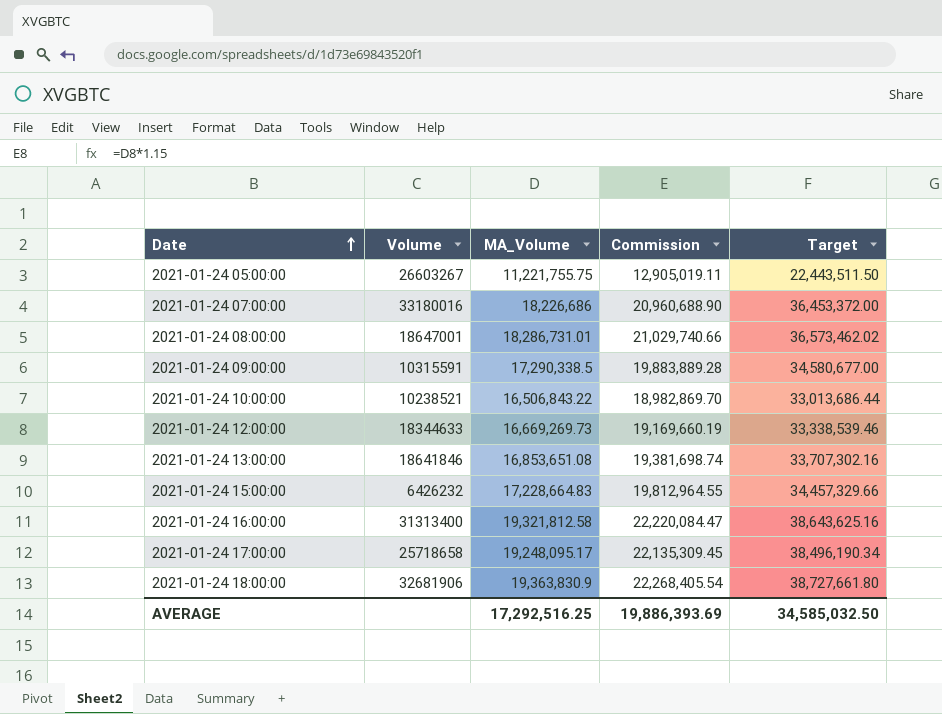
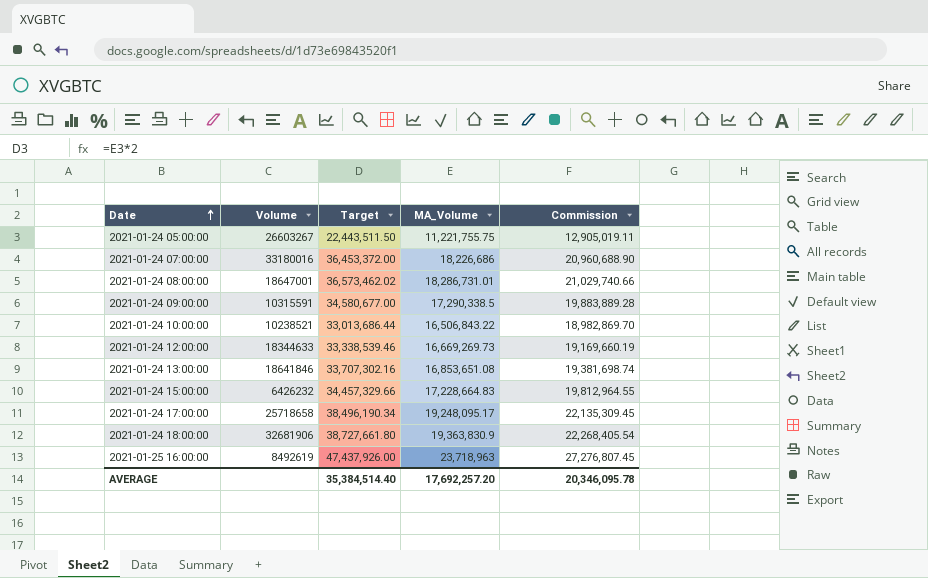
column Target | position: 5 -> 3
row 2021-01-24 16:00:00: 31313400 | 19,321,812.58 | 22,220,084.47 | 38,643,625.16 -> none
row 2021-01-25 16:00:00: none -> 8492619 | 47,437,926.00 | 23,718,963 | 27,276,807.45
AVERAGE | Target: 34,585,032.50 -> 35,384,514.40
AVERAGE | MA_Volume: 17,292,516.25 -> 17,692,257.20
AVERAGE | Commission: 19,886,393.69 -> 20,346,095.78

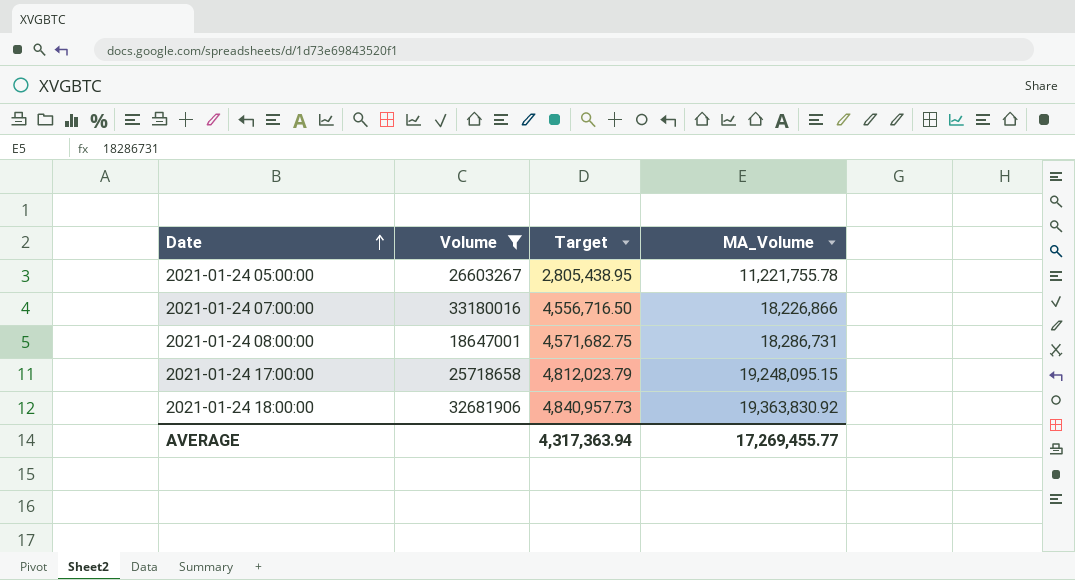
filter: none -> Volume >= 18647001
column Commission | formula: [MA_Volume] * 1.15 -> none
column Target | formula: [MA_Volume] * 2 -> [MA_Volume] * 0.25
2021-01-24 05:00:00 | MA_Volume: 11,221,755.75 -> 11,221,755.78
2021-01-24 07:00:00 | MA_Volume: 18,226,686 -> 18,226,866
2021-01-24 08:00:00 | MA_Volume: 18,286,731.01 -> 18,286,731
2021-01-24 17:00:00 | MA_Volume: 19,248,095.17 -> 19,248,095.15
2021-01-24 18:00:00 | MA_Volume: 19,363,830.9 -> 19,363,830.92
AVERAGE | Target: 35,384,514.40 -> 4,317,363.94
AVERAGE | MA_Volume: 17,692,257.20 -> 17,269,455.77

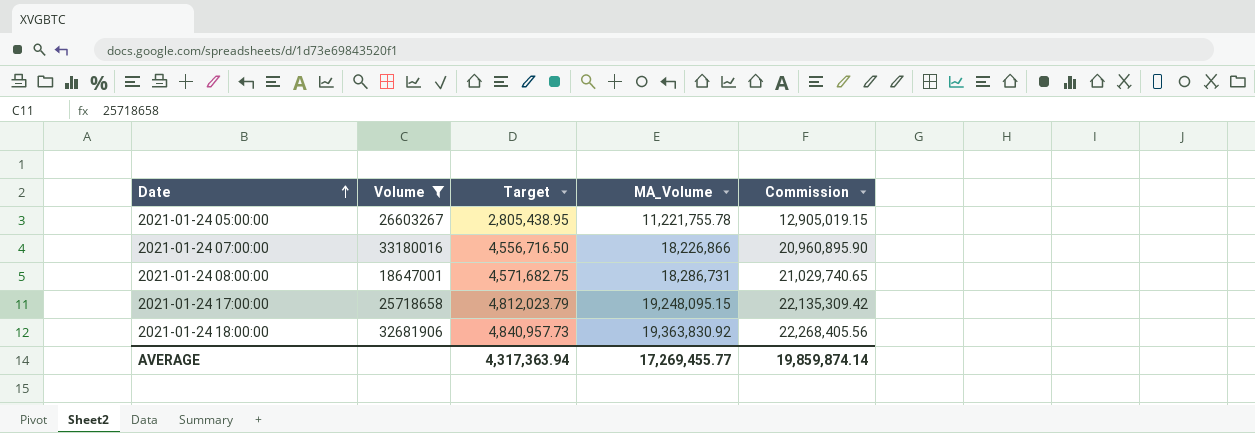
column Commission | formula: none -> [MA_Volume] * 1.15

